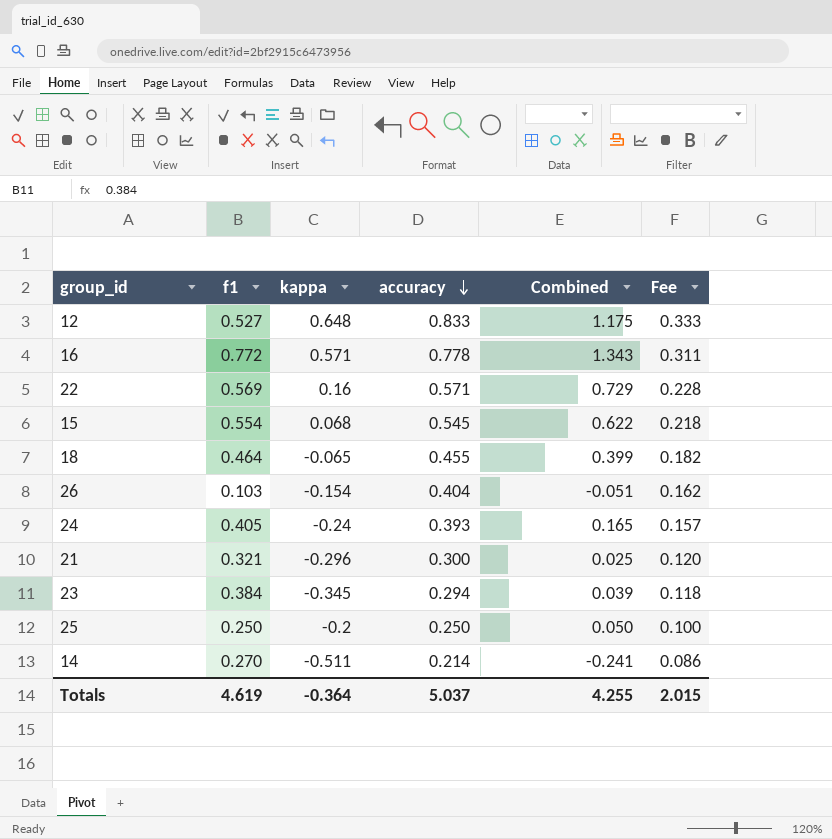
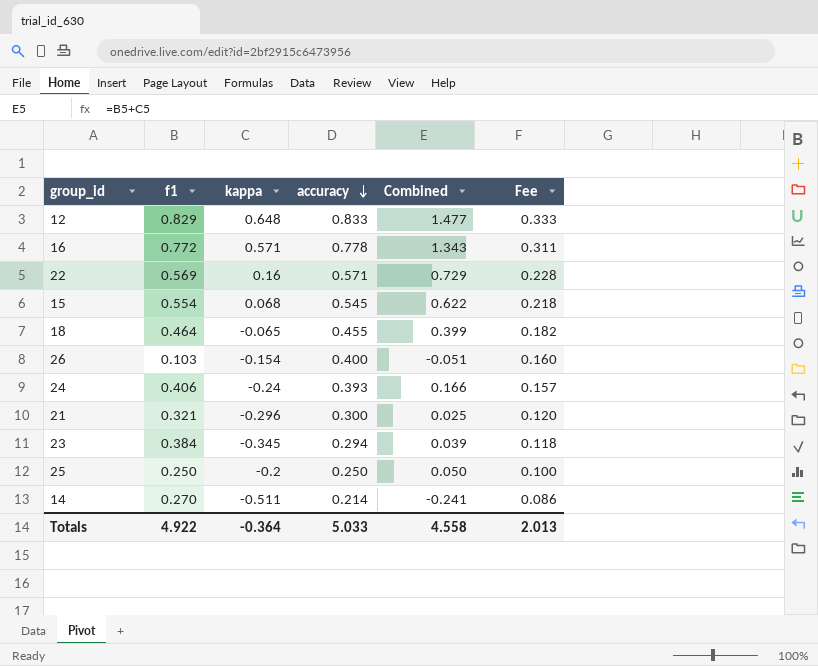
12 | f1: 0.527 -> 0.829
12 | Combined: 1.175 -> 1.477
26 | accuracy: 0.404 -> 0.400
26 | Fee: 0.162 -> 0.160
24 | f1: 0.405 -> 0.406
24 | Combined: 0.165 -> 0.166
Totals | f1: 4.619 -> 4.922
Totals | accuracy: 5.037 -> 5.033
Totals | Combined: 4.255 -> 4.558
Totals | Fee: 2.015 -> 2.013

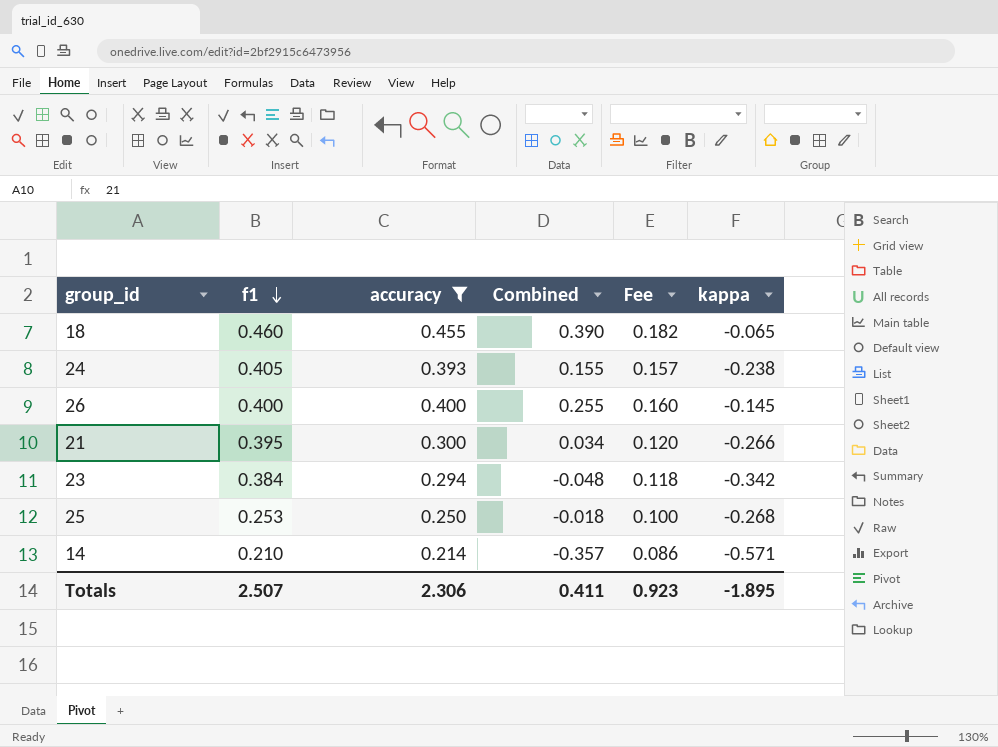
filter: none -> accuracy <= 0.455
row order: accuracy descending -> f1 descending
column Combined | formula: [f1] + [kappa] -> [accuracy] + [kappa]
column kappa | position: 3 -> 6
18 | f1: 0.464 -> 0.460
24 | f1: 0.406 -> 0.405
24 | kappa: -0.24 -> -0.238
26 | f1: 0.103 -> 0.400
26 | kappa: -0.154 -> -0.145
21 | f1: 0.321 -> 0.395
21 | kappa: -0.296 -> -0.266
23 | kappa: -0.345 -> -0.342
25 | f1: 0.250 -> 0.253
25 | kappa: -0.2 -> -0.268
14 | f1: 0.270 -> 0.210
14 | kappa: -0.511 -> -0.571
Totals | f1: 4.922 -> 2.507
Totals | accuracy: 5.033 -> 2.306
Totals | Combined: 4.558 -> 0.411
Totals | Fee: 2.013 -> 0.923
Totals | kappa: -0.364 -> -1.895

